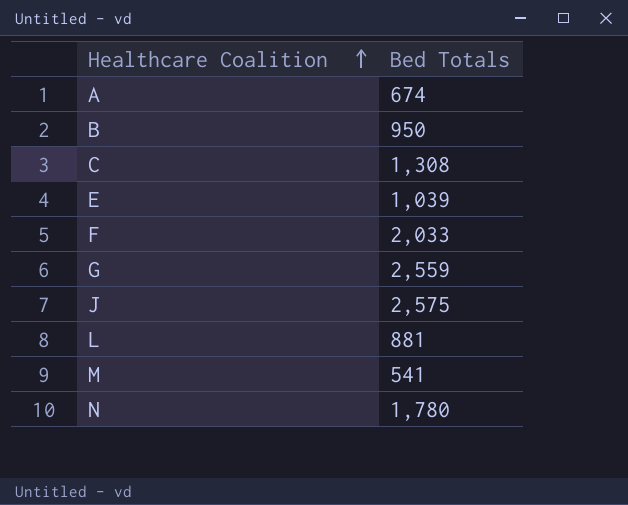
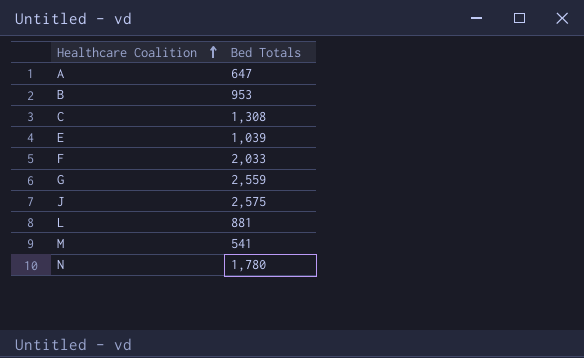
A | Bed Totals: 674 -> 647
B | Bed Totals: 950 -> 953

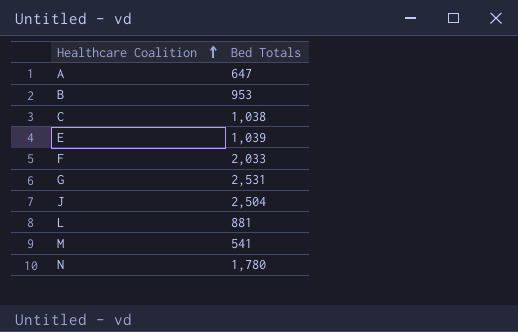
C | Bed Totals: 1,308 -> 1,038
G | Bed Totals: 2,559 -> 2,531
J | Bed Totals: 2,575 -> 2,504

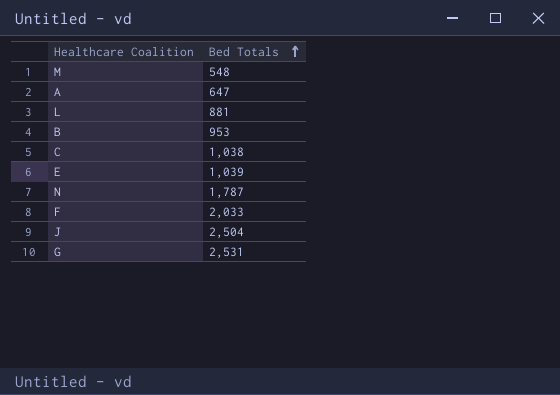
row order: Healthcare Coalition ascending -> Bed Totals ascending
M | Bed Totals: 541 -> 548
N | Bed Totals: 1,780 -> 1,787

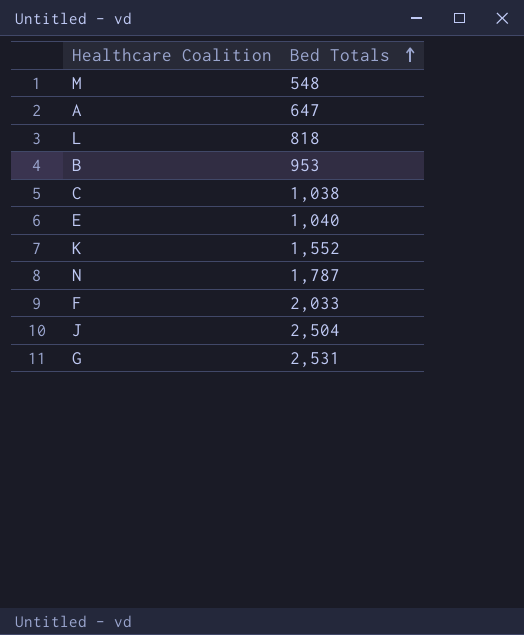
L | Bed Totals: 881 -> 818
E | Bed Totals: 1,039 -> 1,040
row K: none -> 1,552

